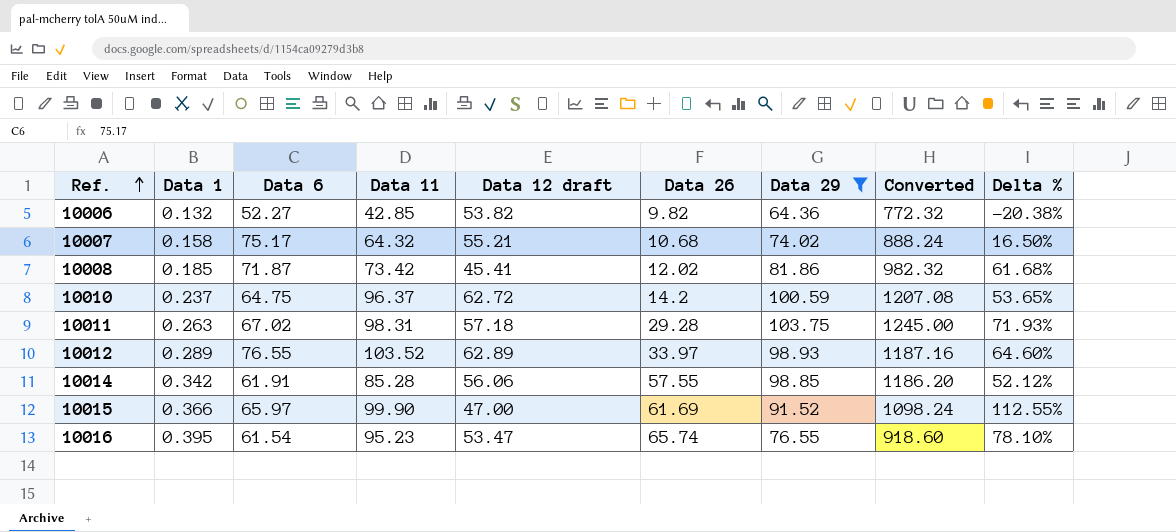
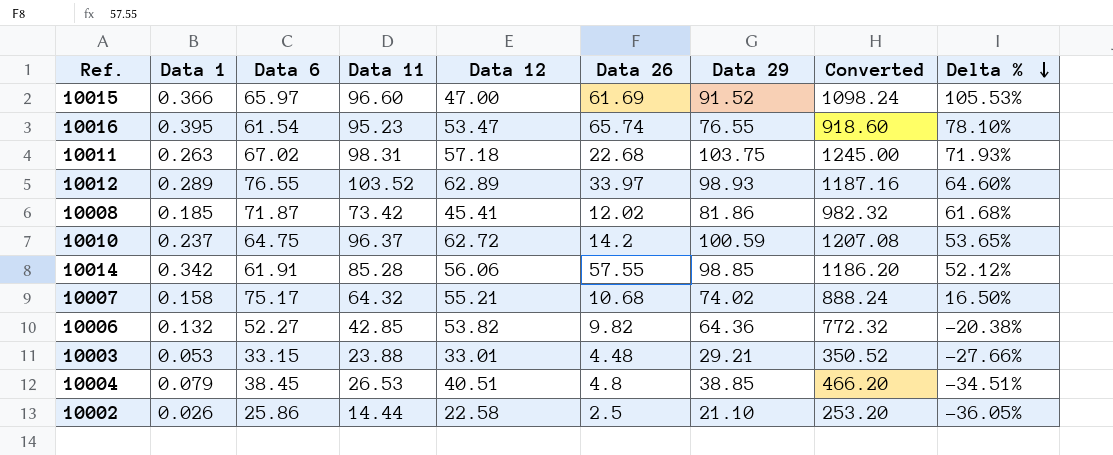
filter: Data 29 >= 64.36 -> none
row order: Ref. ascending -> Delta % descending
column name: Data 12 draft -> Data 12
10015 | Data 11: 99.90 -> 96.60
10015 | Delta %: 112.55% -> 105.53%
10011 | Data 26: 29.28 -> 22.68

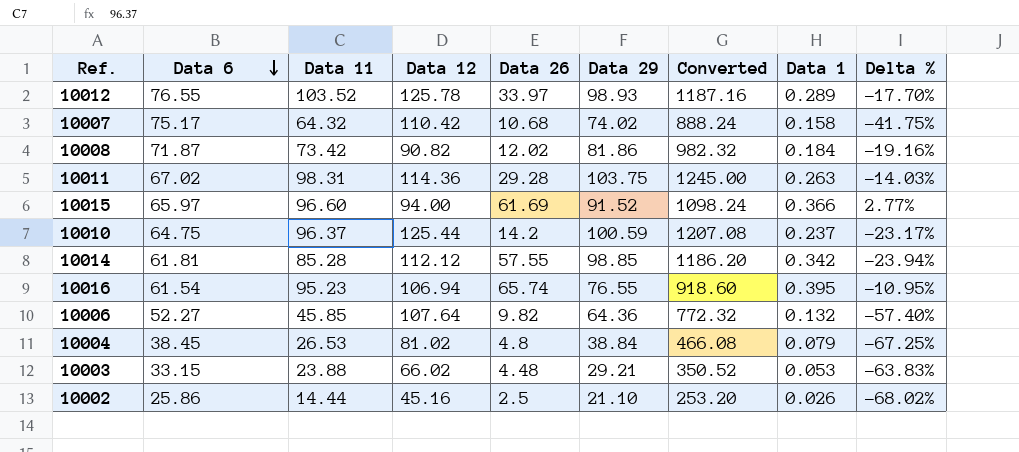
row order: Delta % descending -> Data 6 descending
column Data 1 | position: 2 -> 8
10012 | Data 12: 62.89 -> 125.78
10012 | Delta %: 64.60% -> -17.70%
10007 | Data 12: 55.21 -> 110.42
10007 | Delta %: 16.50% -> -41.75%
10008 | Data 12: 45.41 -> 90.82
10008 | Data 1: 0.185 -> 0.184
10008 | Delta %: 61.68% -> -19.16%
10011 | Data 12: 57.18 -> 114.36
10011 | Data 26: 22.68 -> 29.28
10011 | Delta %: 71.93% -> -14.03%
10015 | Data 12: 47.00 -> 94.00
10015 | Delta %: 105.53% -> 2.77%
10010 | Data 12: 62.72 -> 125.44
10010 | Delta %: 53.65% -> -23.17%
10014 | Data 6: 61.91 -> 61.81
10014 | Data 12: 56.06 -> 112.12
10014 | Delta %: 52.12% -> -23.94%
10016 | Data 12: 53.47 -> 106.94
10016 | Delta %: 78.10% -> -10.95%
10006 | Data 11: 42.85 -> 45.85
10006 | Data 12: 53.82 -> 107.64
10006 | Delta %: -20.38% -> -57.40%
10004 | Data 12: 40.51 -> 81.02
10004 | Data 29: 38.85 -> 38.84
10004 | Converted: 466.20 -> 466.08
10004 | Delta %: -34.51% -> -67.25%
10003 | Data 12: 33.01 -> 66.02
10003 | Delta %: -27.66% -> -63.83%
10002 | Data 12: 22.58 -> 45.16
10002 | Delta %: -36.05% -> -68.02%

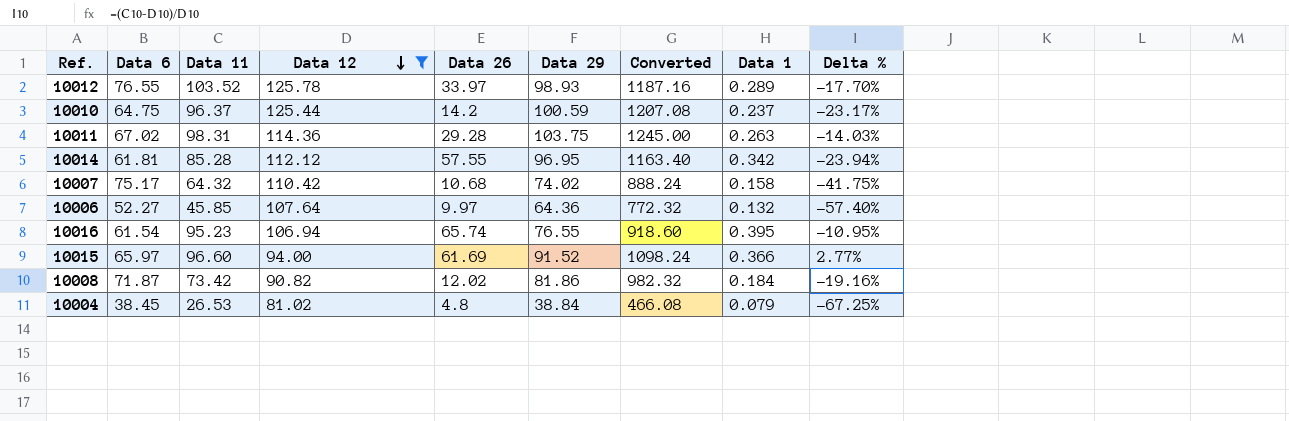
filter: none -> Data 12 >= 81.02
row order: Data 6 descending -> Data 12 descending
10014 | Data 29: 98.85 -> 96.95
10014 | Converted: 1186.20 -> 1163.40
10006 | Data 26: 9.82 -> 9.97

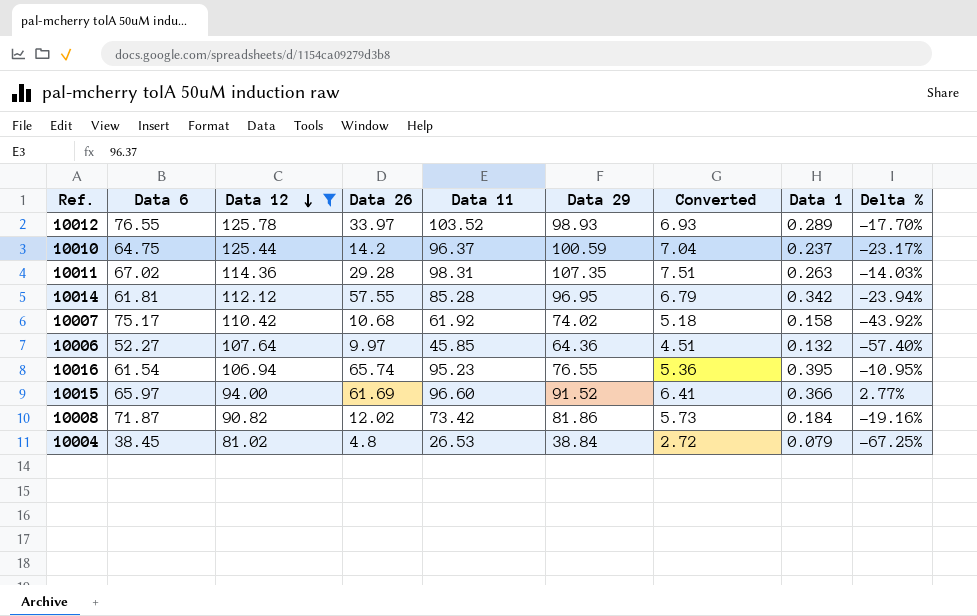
column Data 11 | position: 3 -> 5
column Converted | formula: [Data 29] * 12 -> [Data 29] * 0.07
10011 | Data 29: 103.75 -> 107.35
10007 | Data 11: 64.32 -> 61.92
10007 | Delta %: -41.75% -> -43.92%

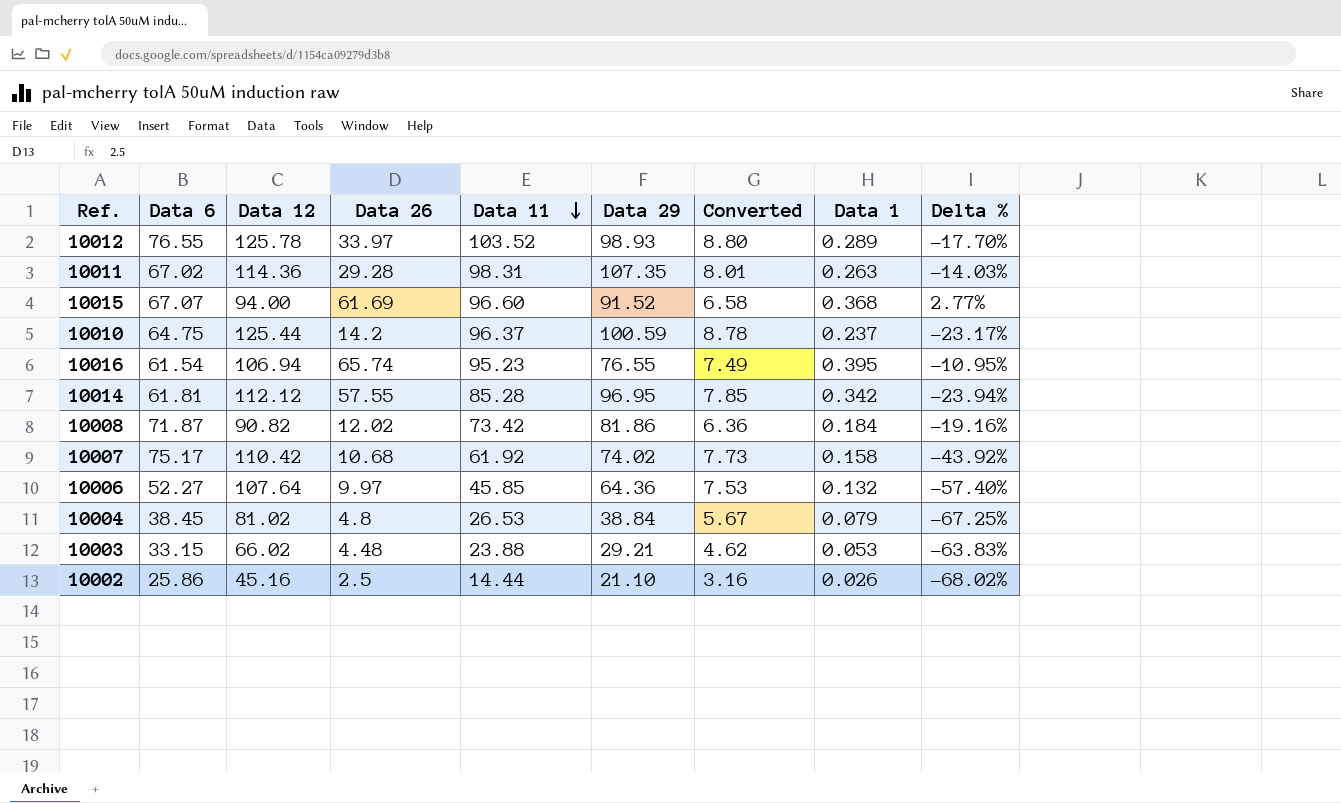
filter: Data 12 >= 81.02 -> none
row order: Data 12 descending -> Data 11 descending
column Converted | formula: [Data 29] * 0.07 -> [Data 12] * 0.07
10015 | Data 6: 65.97 -> 67.07
10015 | Data 1: 0.366 -> 0.368

